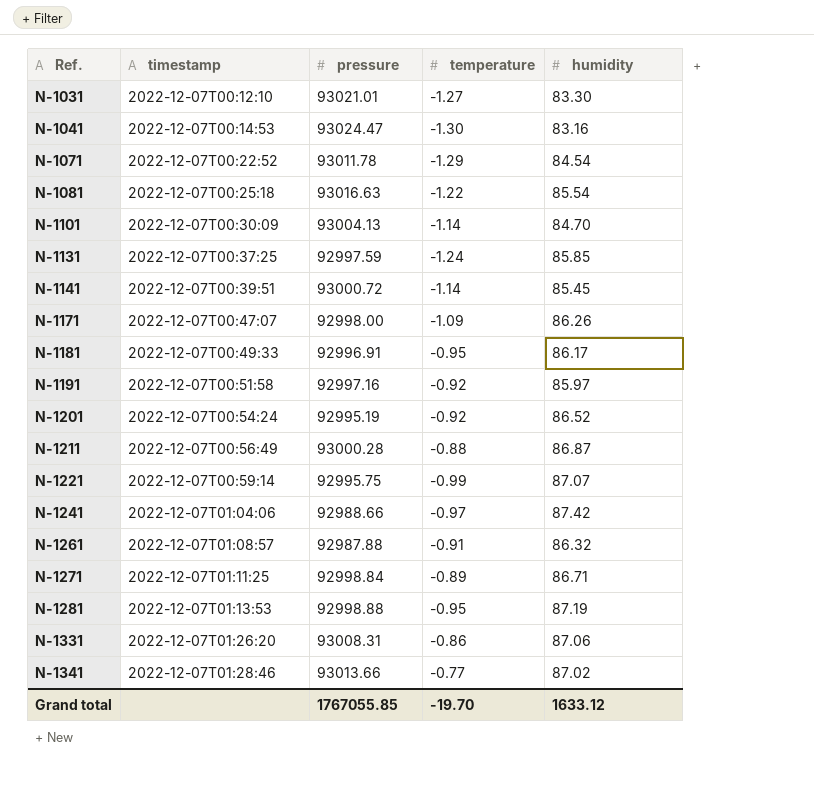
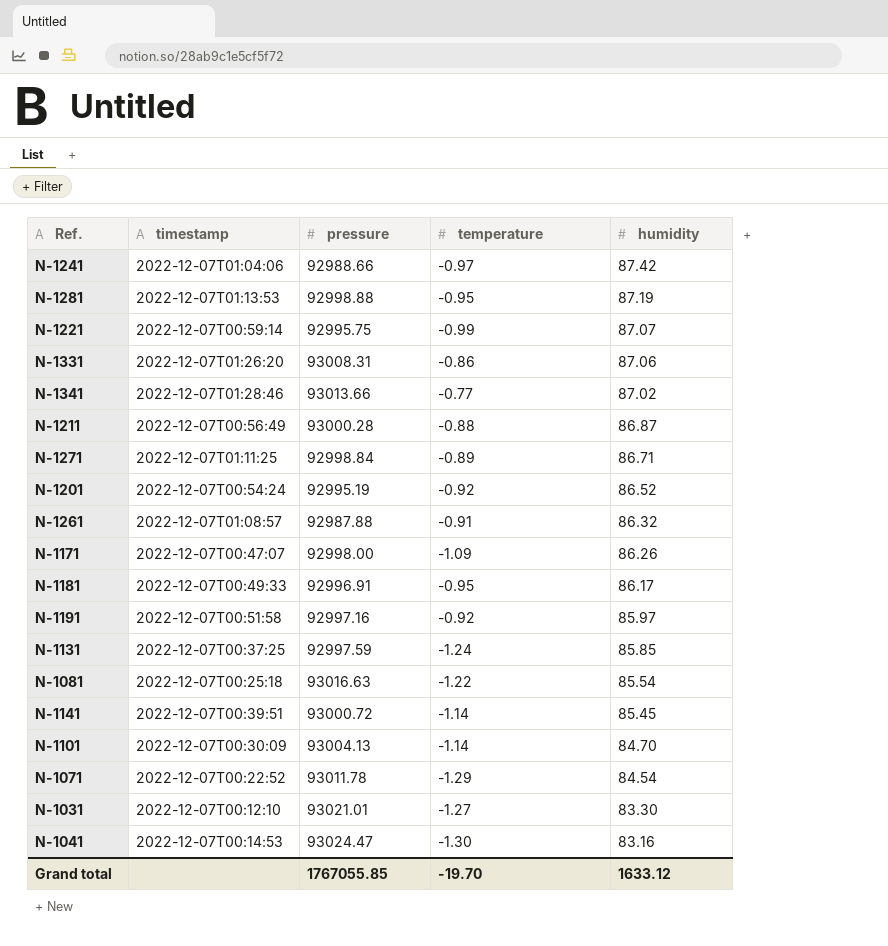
row order: Ref. ascending -> humidity descending

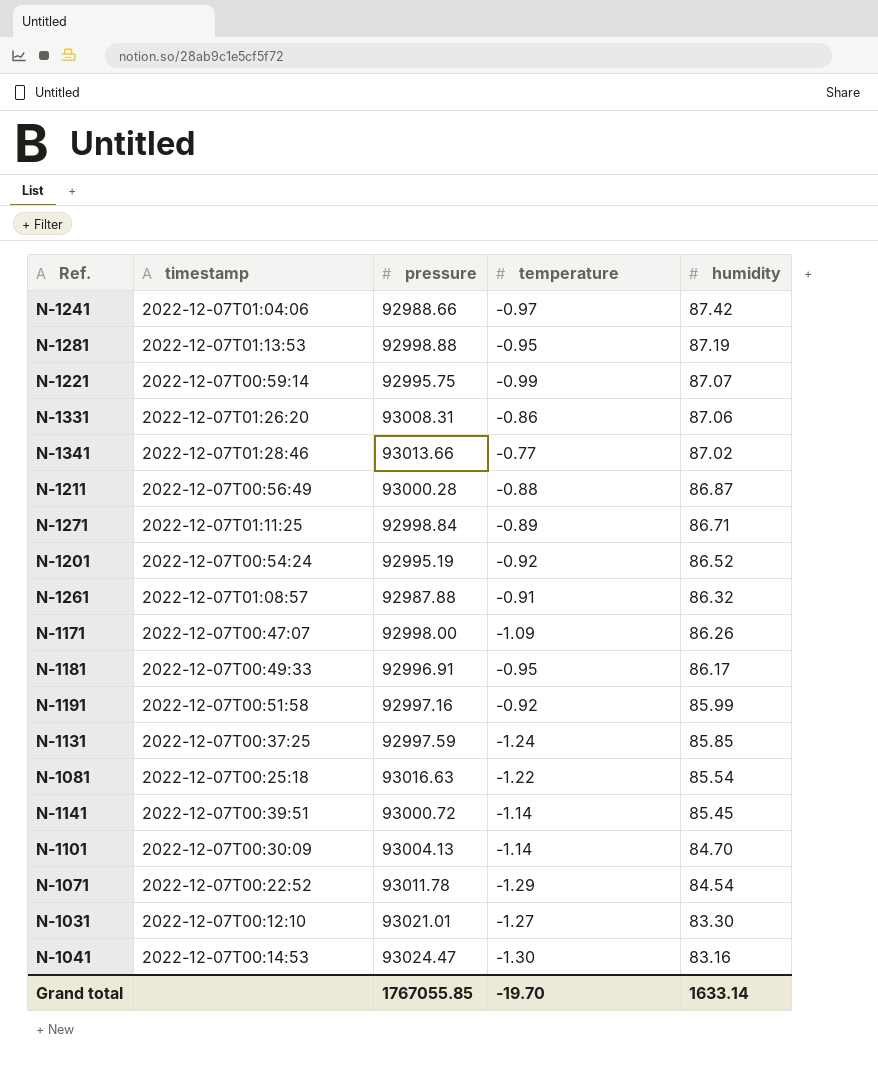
N-1191 | humidity: 85.97 -> 85.99
Grand total | humidity: 1633.12 -> 1633.14

